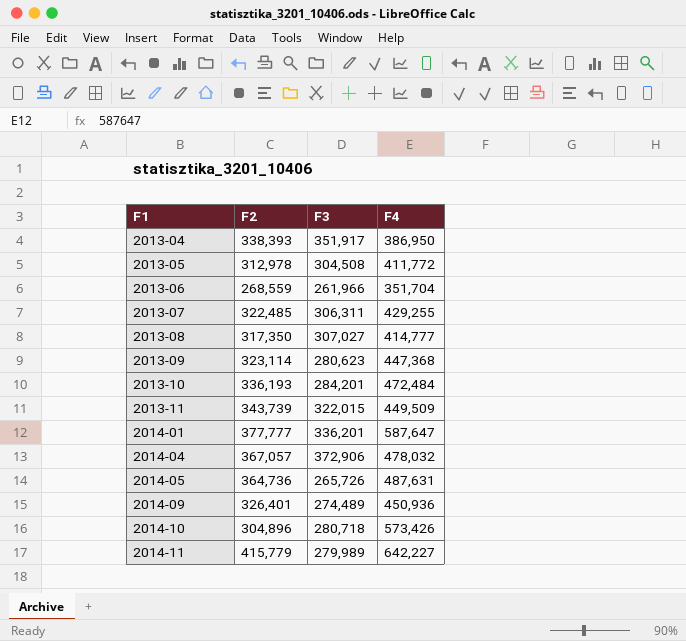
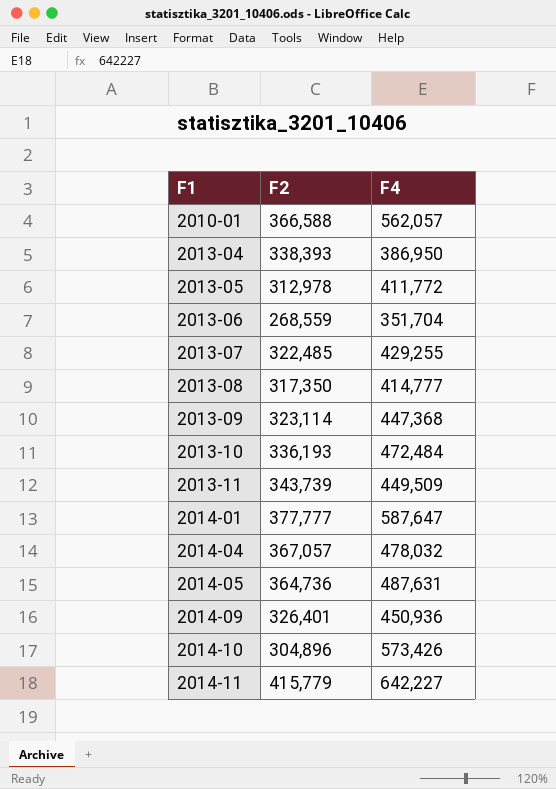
column F3 | position: 3 -> none
row 2010-01: none -> 366,588 | 562,057

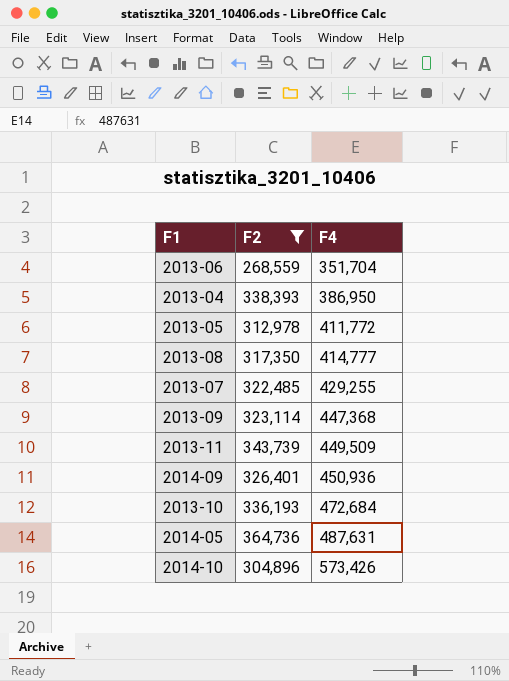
filter: none -> F2 <= 364,736
row order: F1 ascending -> F4 ascending
2013-10 | F4: 472,484 -> 472,684

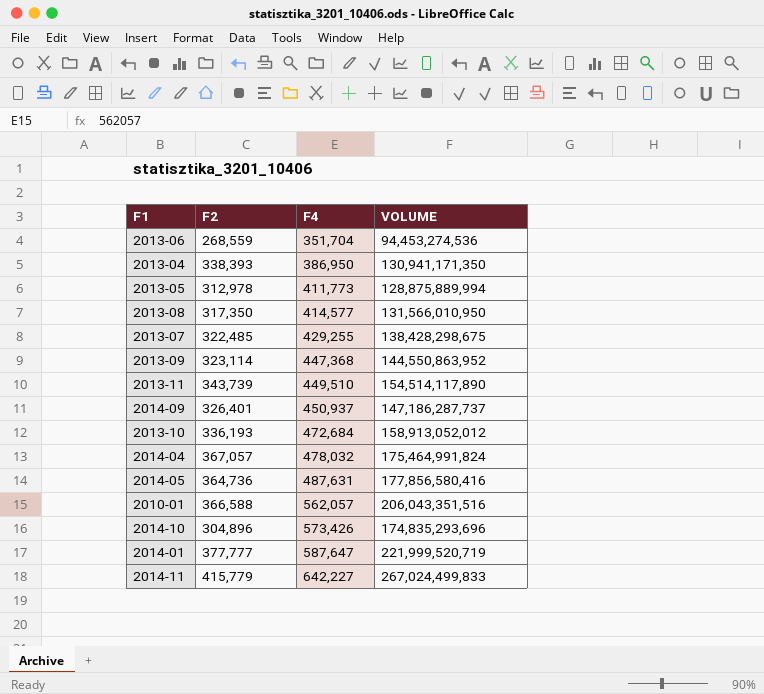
filter: F2 <= 364,736 -> none
column VOLUME | formula: none -> [F2] * [F4]
2013-05 | F4: 411,772 -> 411,773
2013-08 | F4: 414,777 -> 414,577
2013-11 | F4: 449,509 -> 449,510
2014-09 | F4: 450,936 -> 450,937

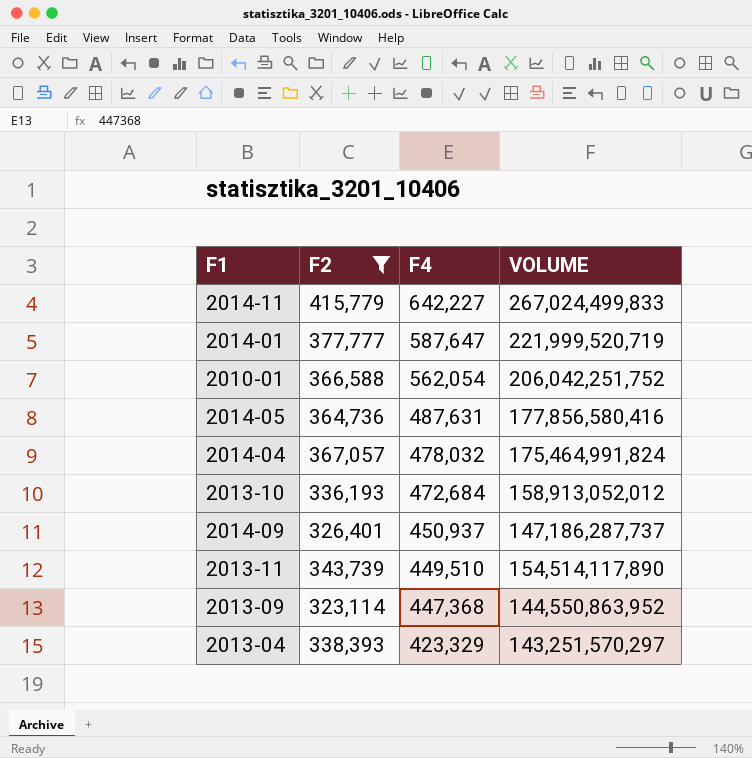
filter: none -> F2 >= 323,114
row order: F4 ascending -> F4 descending
2010-01 | F4: 562,057 -> 562,054
2010-01 | VOLUME: 206,043,351,516 -> 206,042,251,752
2013-04 | F4: 386,950 -> 423,329
2013-04 | VOLUME: 130,941,171,350 -> 143,251,570,297

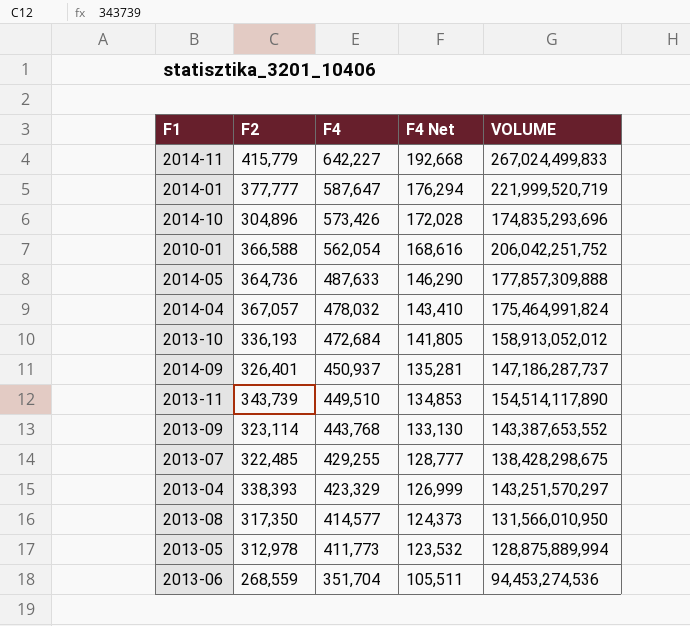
filter: F2 >= 323,114 -> none
column F4 Net | formula: none -> [F4] * 0.3
2014-05 | F4: 487,631 -> 487,633
2014-05 | VOLUME: 177,856,580,416 -> 177,857,309,888
2013-09 | F4: 447,368 -> 443,768
2013-09 | VOLUME: 144,550,863,952 -> 143,387,653,552

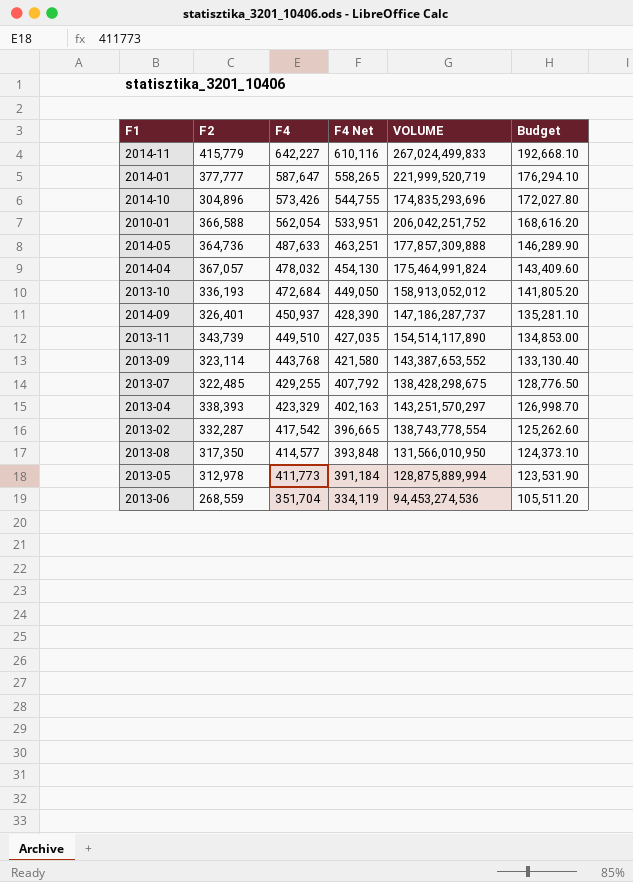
column F4 Net | formula: [F4] * 0.3 -> [F4] * 0.95
column Budget | formula: none -> [F4] * 0.3
row 2013-02: none -> 332,287 | 417,542 | 396,665 | 138,743,778,554 | 125,262.60

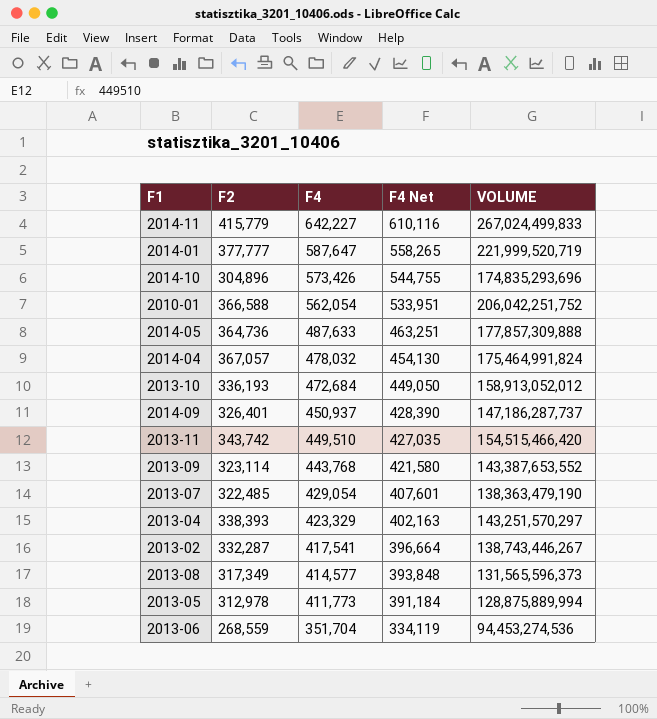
column Budget | formula: [F4] * 0.3 -> none
2013-11 | F2: 343,739 -> 343,742
2013-11 | VOLUME: 154,514,117,890 -> 154,515,466,420
2013-07 | F4: 429,255 -> 429,054
2013-07 | F4 Net: 407,792 -> 407,601
2013-07 | VOLUME: 138,428,298,675 -> 138,363,479,190
2013-02 | F4: 417,542 -> 417,541
2013-02 | F4 Net: 396,665 -> 396,664
2013-02 | VOLUME: 138,743,778,554 -> 138,743,446,267
2013-08 | F2: 317,350 -> 317,349
2013-08 | VOLUME: 131,566,010,950 -> 131,565,596,373

